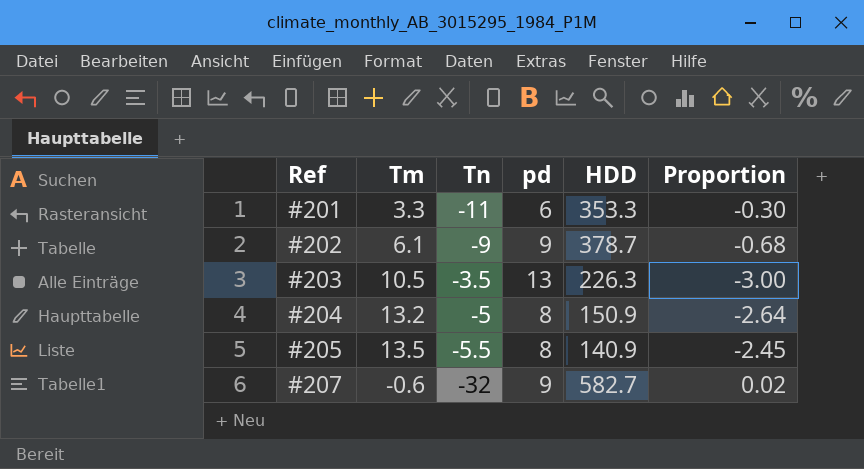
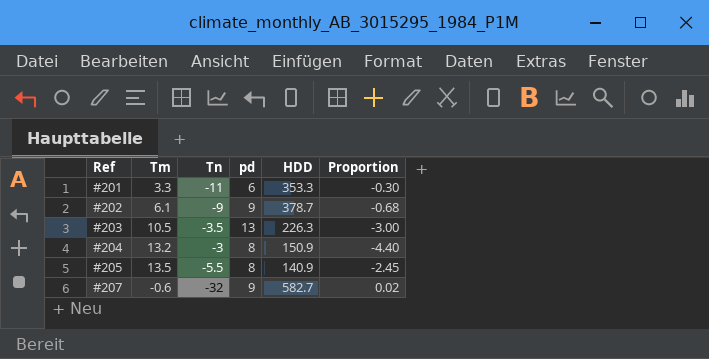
#204 | Tn: -5 -> -3
#204 | Proportion: -2.64 -> -4.40

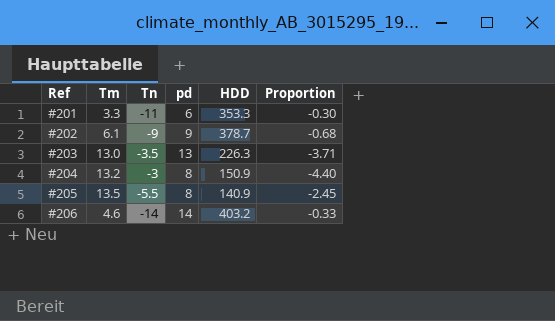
row #207: -0.6 | -32 | 9 | 582.7 | 0.02 -> none
#203 | Tm: 10.5 -> 13.0
#203 | Proportion: -3.00 -> -3.71
row #206: none -> 4.6 | -14 | 14 | 403.2 | -0.33

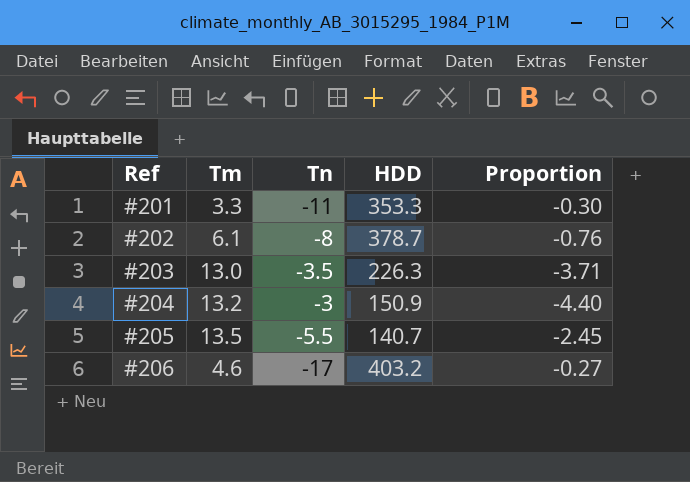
column pd | position: 4 -> none
#202 | Tn: -9 -> -8
#202 | Proportion: -0.68 -> -0.76
#205 | HDD: 140.9 -> 140.7
#206 | Tn: -14 -> -17
#206 | Proportion: -0.33 -> -0.27

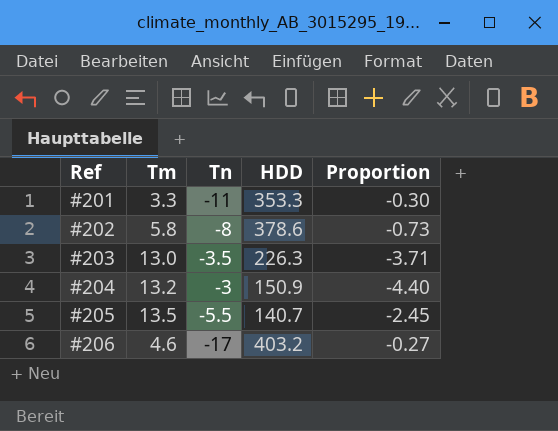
#202 | Tm: 6.1 -> 5.8
#202 | HDD: 378.7 -> 378.6
#202 | Proportion: -0.76 -> -0.73

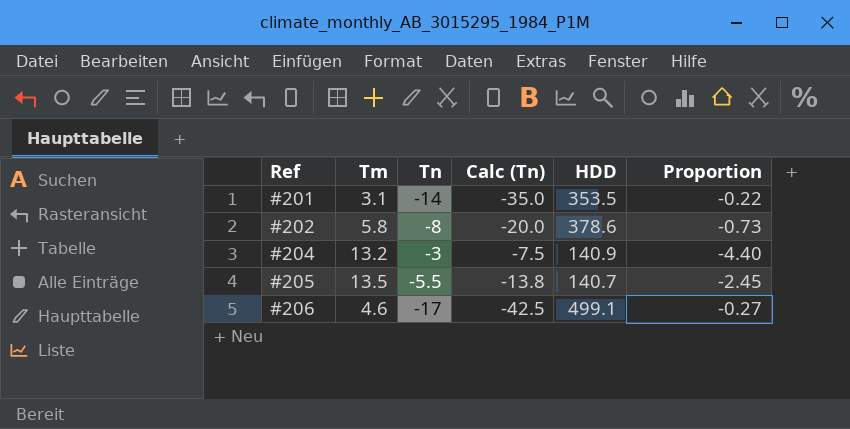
column Calc (Tn) | formula: none -> [Tn] * 2.5
row #203: 13.0 | -3.5 | 226.3 | -3.71 -> none
#201 | Tm: 3.3 -> 3.1
#201 | Tn: -11 -> -14
#201 | HDD: 353.3 -> 353.5
#201 | Proportion: -0.30 -> -0.22
#204 | HDD: 150.9 -> 140.9
#206 | HDD: 403.2 -> 499.1

